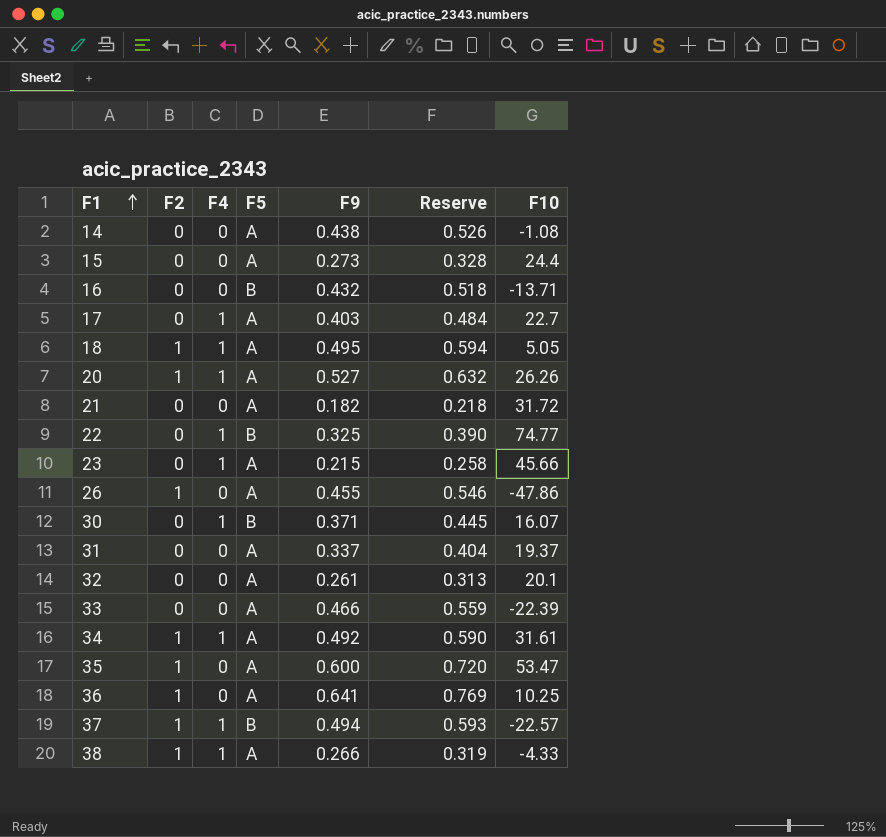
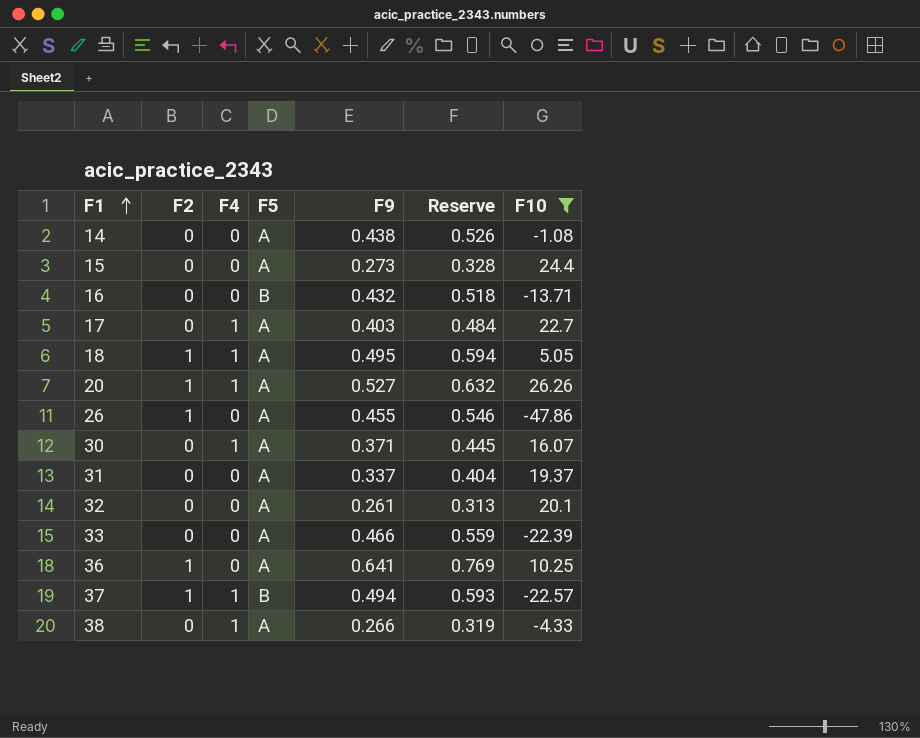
filter: none -> F10 <= 26.26
30 | F5: B -> A
38 | F2: 1 -> 0

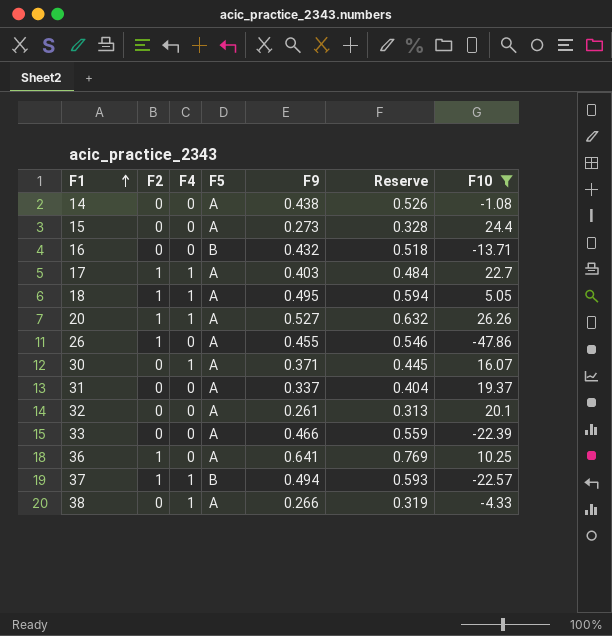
17 | F2: 0 -> 1

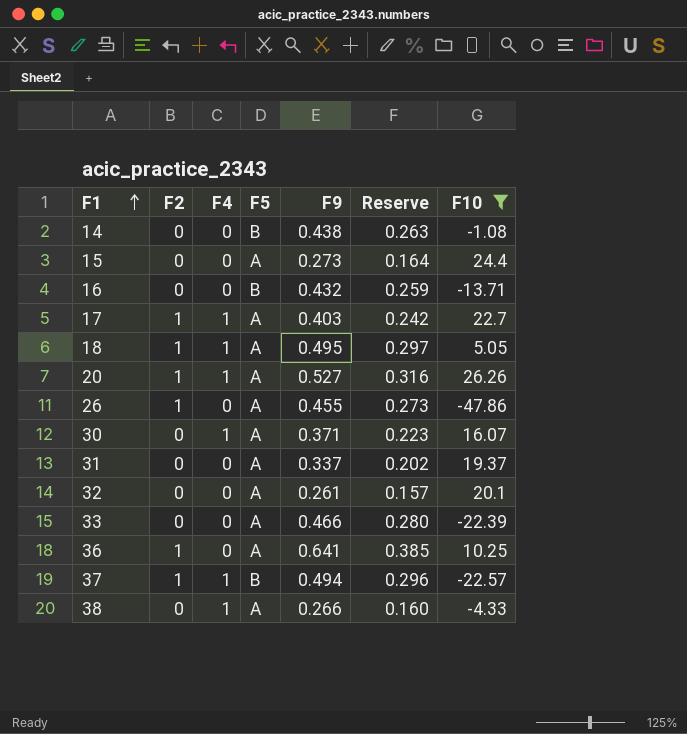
column Reserve | formula: [F9] * 1.2 -> [F9] * 0.6
14 | F5: A -> B

